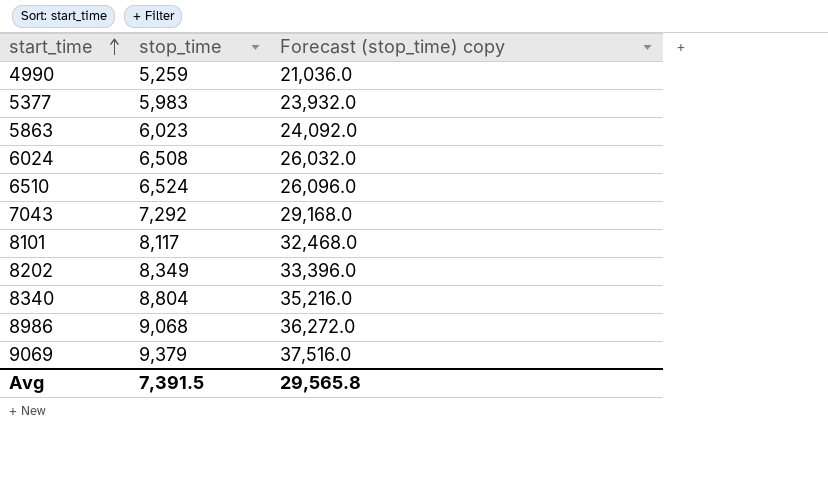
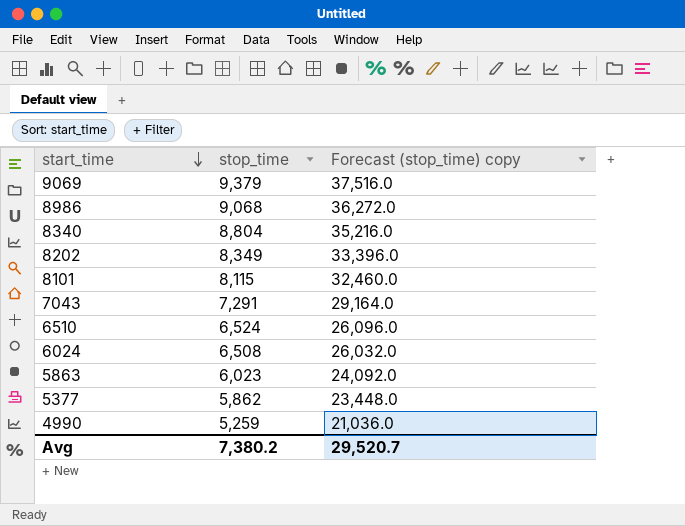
row order: start_time ascending -> start_time descending
8101 | stop_time: 8,117 -> 8,115
8101 | Forecast (stop_time) copy: 32,468.0 -> 32,460.0
7043 | stop_time: 7,292 -> 7,291
7043 | Forecast (stop_time) copy: 29,168.0 -> 29,164.0
5377 | stop_time: 5,983 -> 5,862
5377 | Forecast (stop_time) copy: 23,932.0 -> 23,448.0
Avg | stop_time: 7,391.5 -> 7,380.2
Avg | Forecast (stop_time) copy: 29,565.8 -> 29,520.7

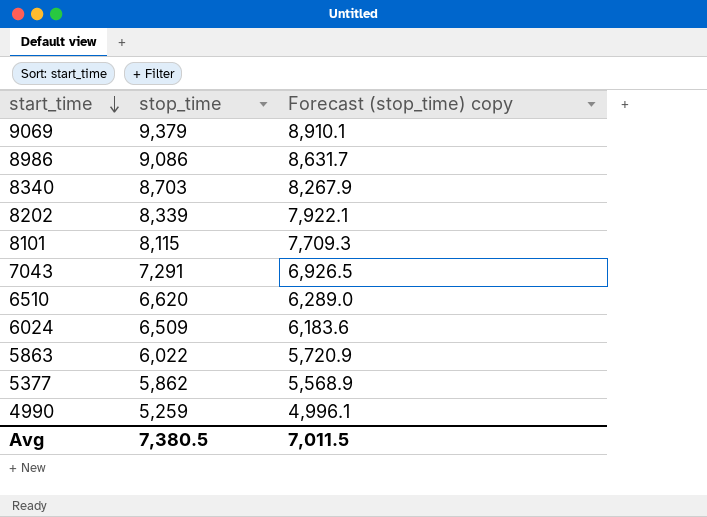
column Forecast (stop_time) copy | formula: [stop_time] * 4 -> [stop_time] * 0.95
8986 | stop_time: 9,068 -> 9,086
8340 | stop_time: 8,804 -> 8,703
8202 | stop_time: 8,349 -> 8,339
6510 | stop_time: 6,524 -> 6,620
6024 | stop_time: 6,508 -> 6,509
5863 | stop_time: 6,023 -> 6,022
Avg | stop_time: 7,380.2 -> 7,380.5
Avg | Forecast (stop_time) copy: 29,520.7 -> 7,011.5

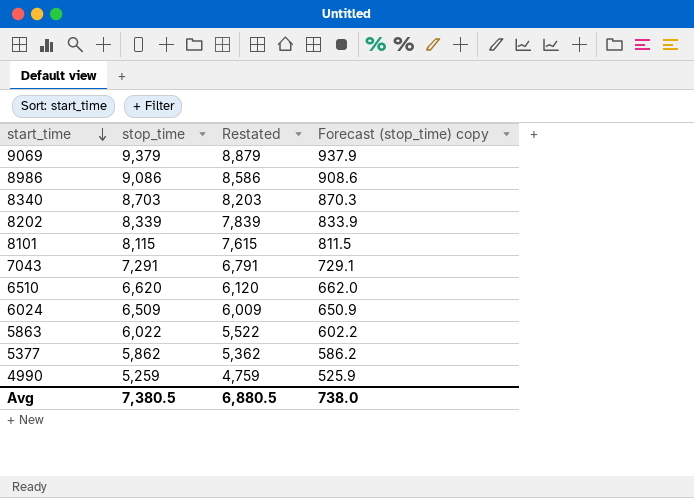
column Restated | formula: none -> [stop_time] - 500
column Forecast (stop_time) copy | formula: [stop_time] * 0.95 -> [stop_time] * 0.1
Avg | Forecast (stop_time) copy: 7,011.5 -> 738.0

